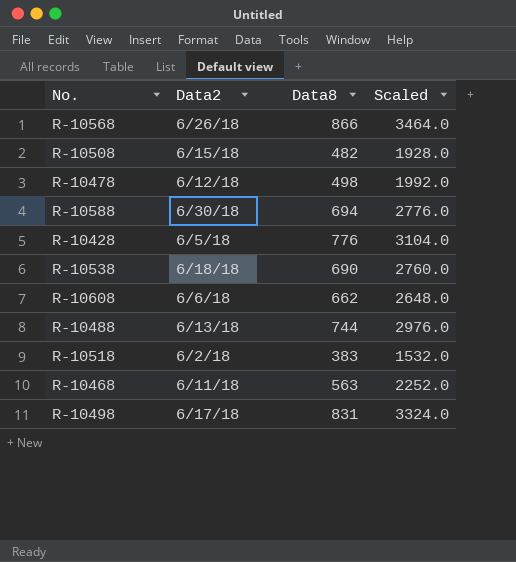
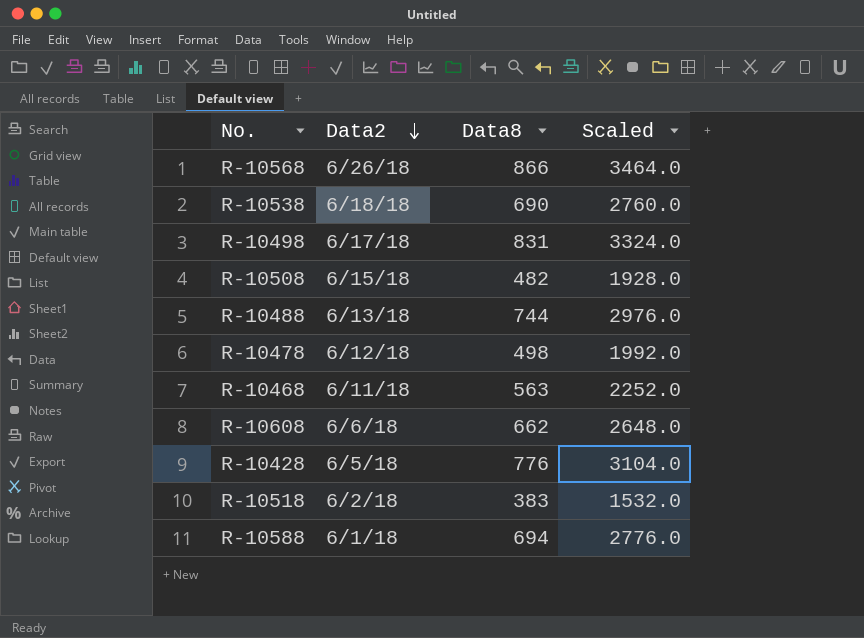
row order: none -> Data2 descending
R-10588 | Data2: 6/30/18 -> 6/1/18

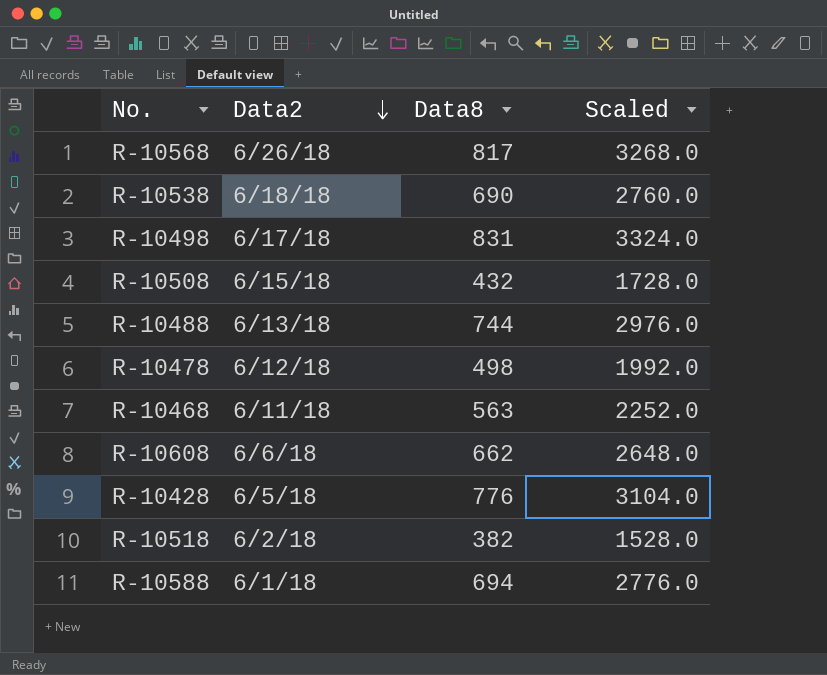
R-10568 | Data8: 866 -> 817
R-10568 | Scaled: 3464.0 -> 3268.0
R-10508 | Data8: 482 -> 432
R-10508 | Scaled: 1928.0 -> 1728.0
R-10518 | Data8: 383 -> 382
R-10518 | Scaled: 1532.0 -> 1528.0

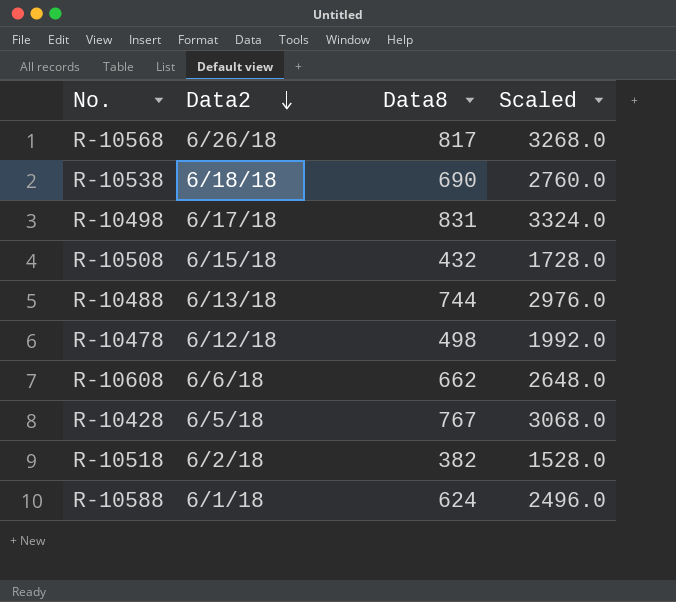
row R-10468: 6/11/18 | 563 | 2252.0 -> none
R-10428 | Data8: 776 -> 767
R-10428 | Scaled: 3104.0 -> 3068.0
R-10588 | Data8: 694 -> 624
R-10588 | Scaled: 2776.0 -> 2496.0

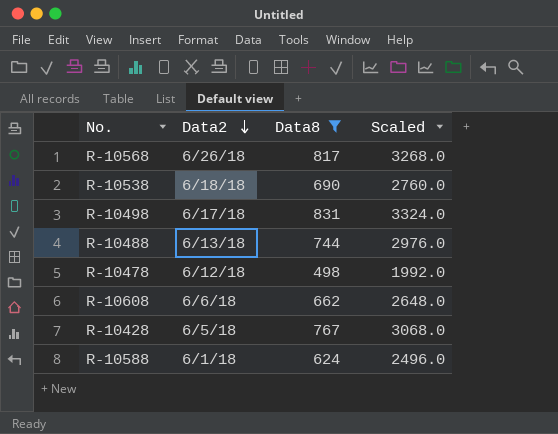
filter: none -> Data8 >= 498

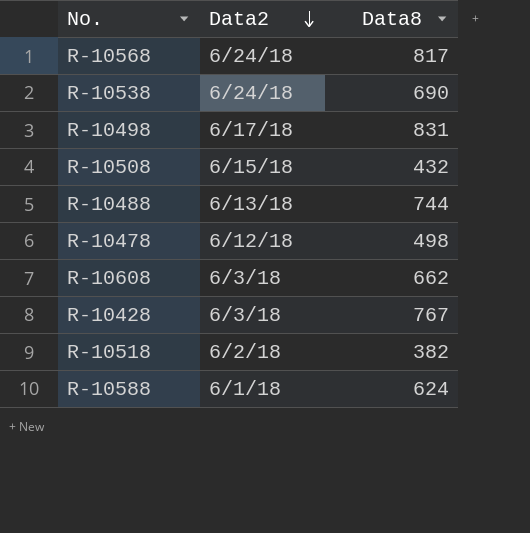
filter: Data8 >= 498 -> none
column Scaled | formula: [Data8] * 4 -> none
R-10568 | Data2: 6/26/18 -> 6/24/18
R-10538 | Data2: 6/18/18 -> 6/24/18
R-10608 | Data2: 6/6/18 -> 6/3/18
R-10428 | Data2: 6/5/18 -> 6/3/18

